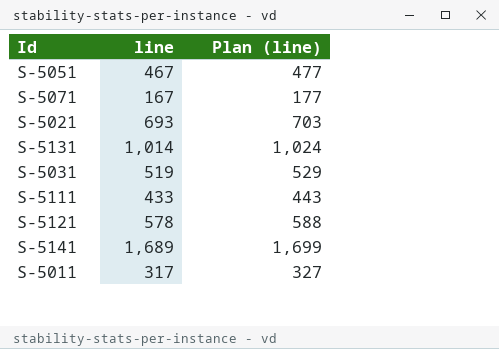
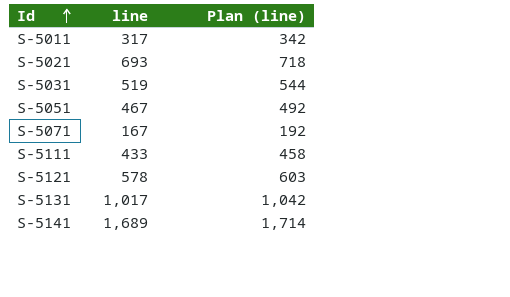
row order: none -> Id ascending
column Plan (line) | formula: [line] + 10 -> [line] + 25
S-5131 | line: 1,014 -> 1,017

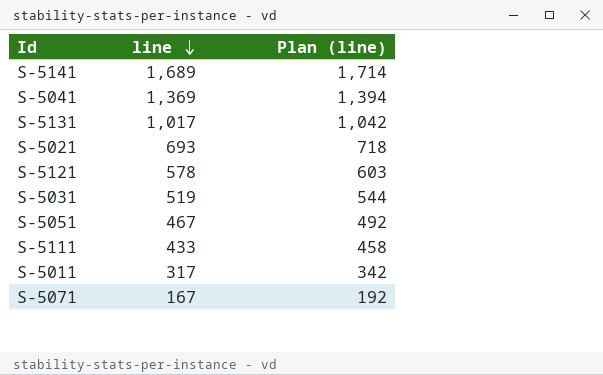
row order: Id ascending -> line descending
row S-5041: none -> 1,369 | 1,394

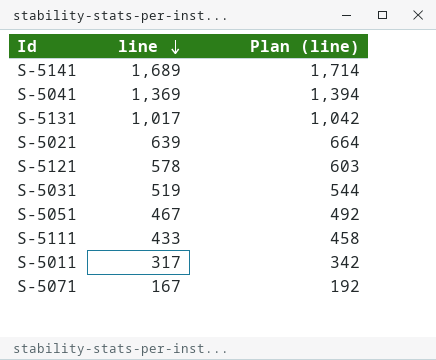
S-5021 | line: 693 -> 639
S-5021 | Plan (line): 718 -> 664

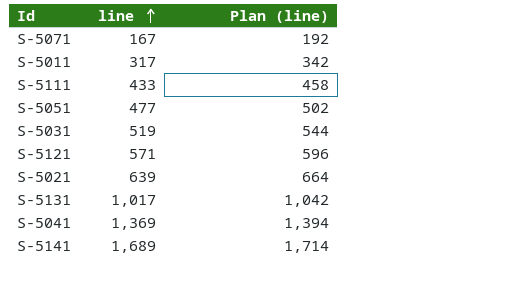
row order: line descending -> line ascending
S-5051 | line: 467 -> 477
S-5051 | Plan (line): 492 -> 502
S-5121 | line: 578 -> 571
S-5121 | Plan (line): 603 -> 596

